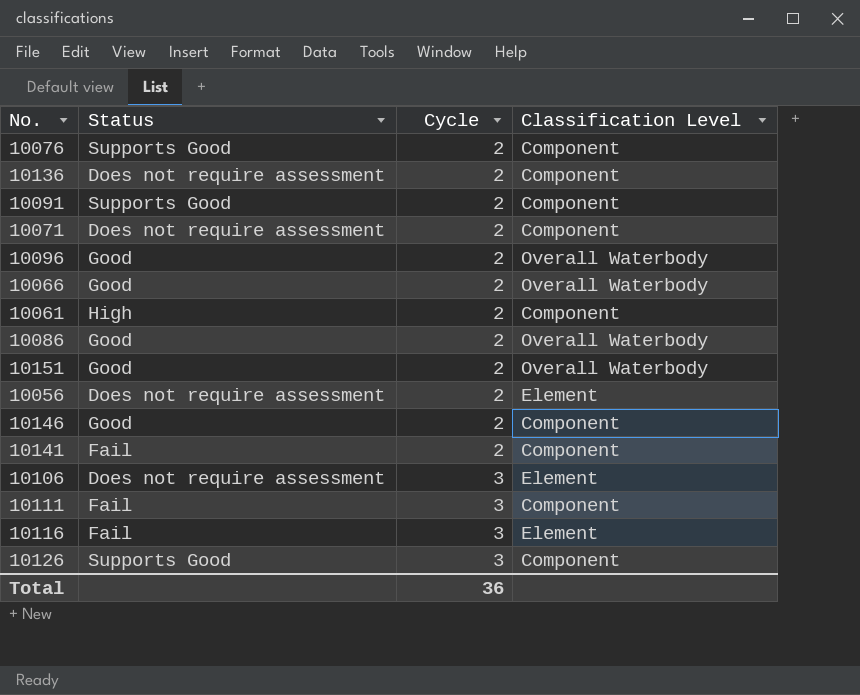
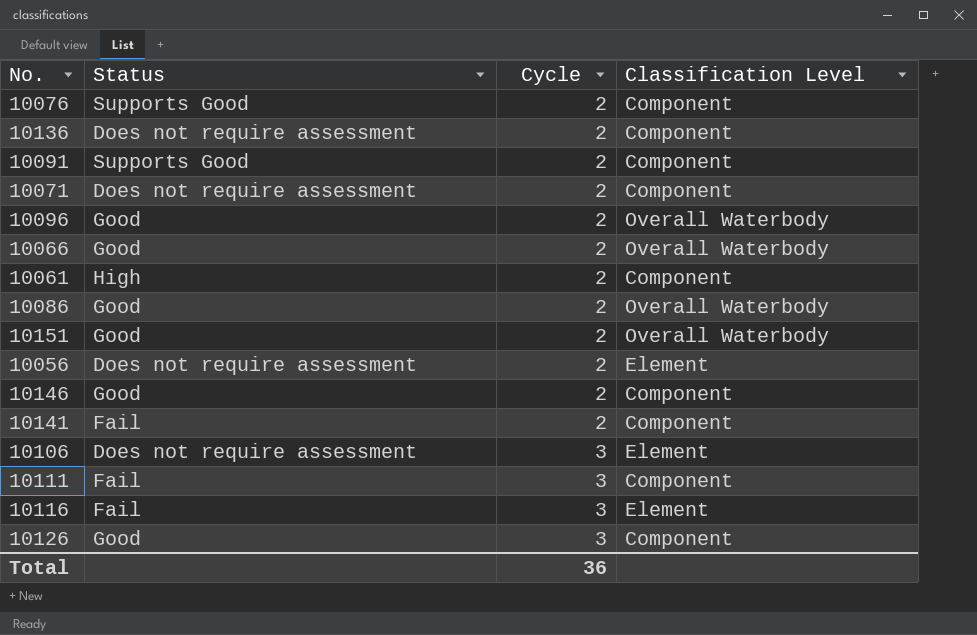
10126 | Status: Supports Good -> Good

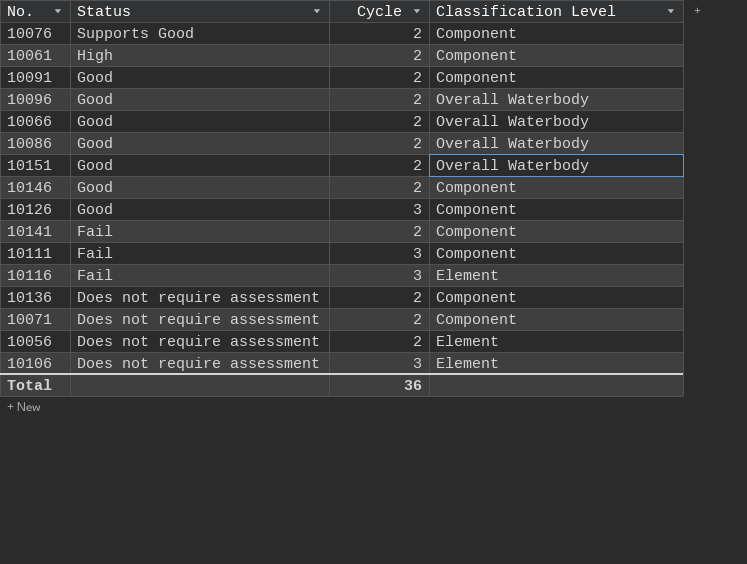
row order: Cycle ascending -> Status descending
10091 | Status: Supports Good -> Good

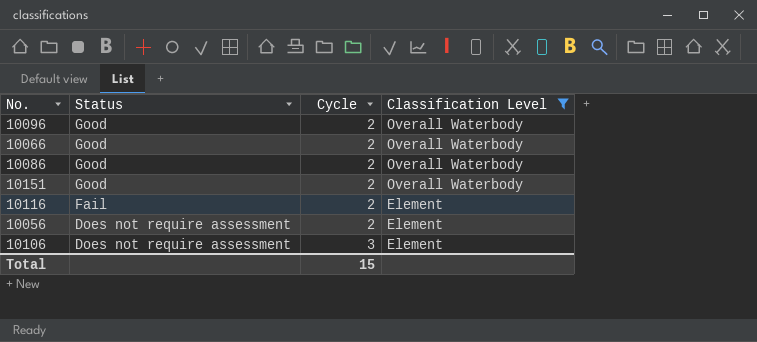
filter: none -> Classification Level != Component
10116 | Cycle: 3 -> 2
Total | Cycle: 36 -> 15

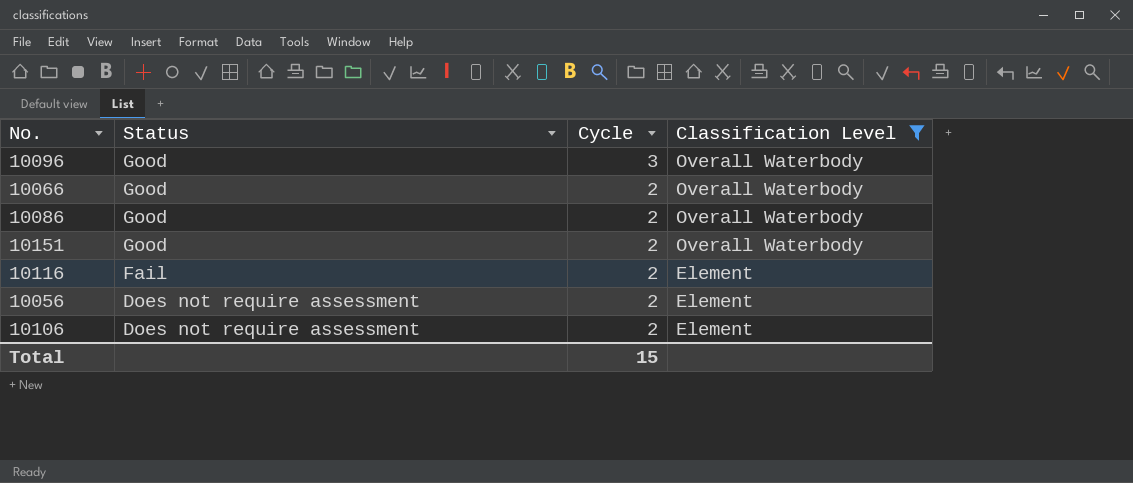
10096 | Cycle: 2 -> 3
10106 | Cycle: 3 -> 2

